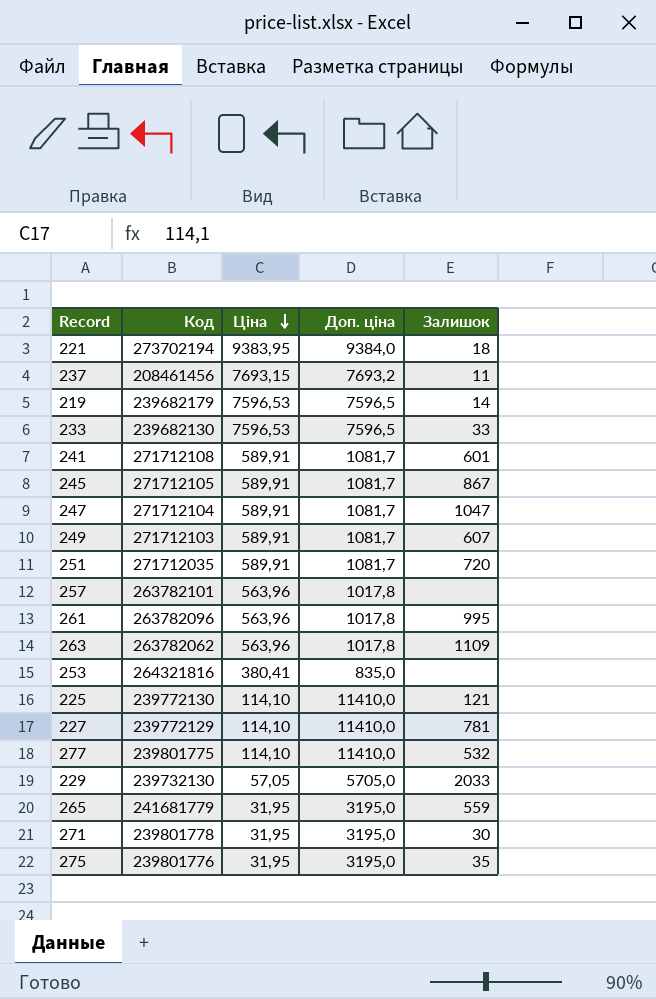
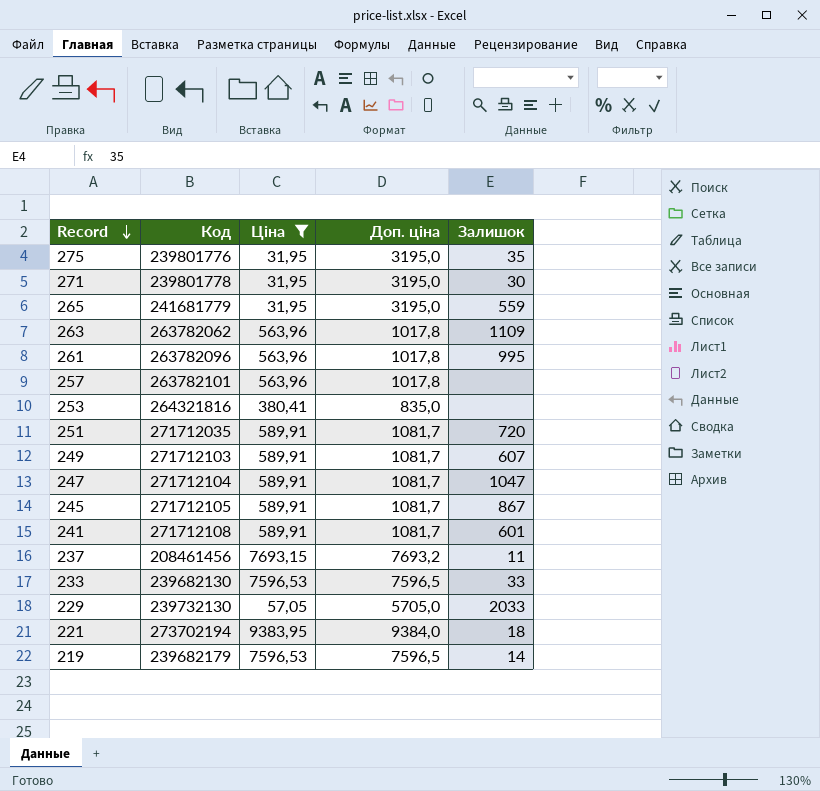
filter: none -> Ціна != 114,10
row order: Ціна descending -> Record descending

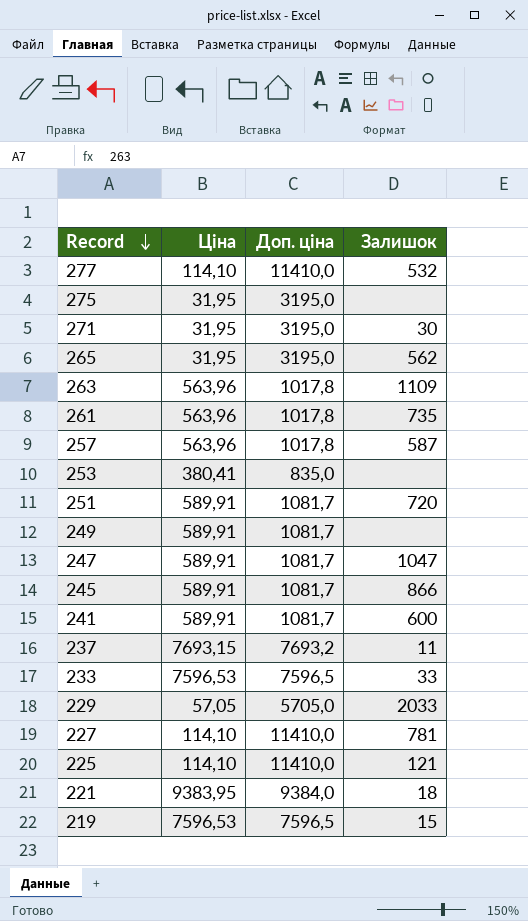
filter: Ціна != 114,10 -> none
column Код | position: 2 -> none
275 | Залишок: 35 -> none
265 | Залишок: 559 -> 562
261 | Залишок: 995 -> 735
257 | Залишок: none -> 587
249 | Залишок: 607 -> none
245 | Залишок: 867 -> 866
241 | Залишок: 601 -> 600
219 | Залишок: 14 -> 15

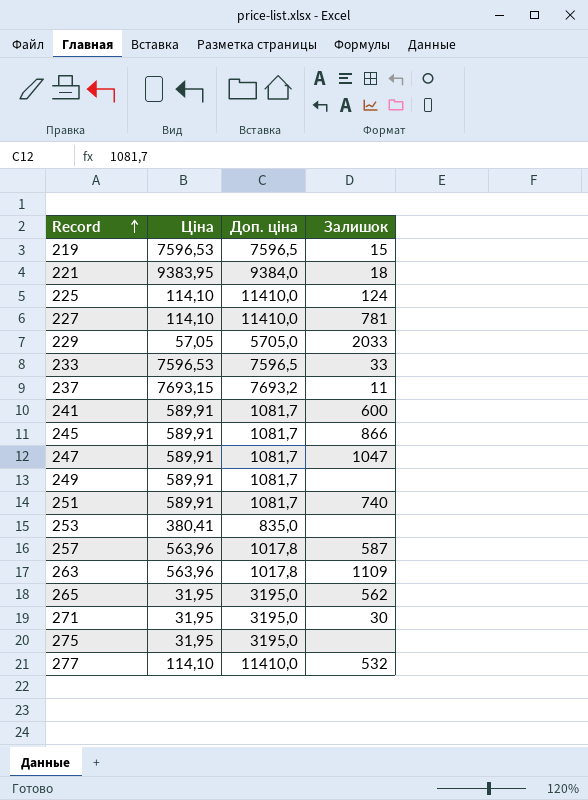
row order: Record descending -> Record ascending
row 261: 563,96 | 1017,8 | 735 -> none
225 | Залишок: 121 -> 124
251 | Залишок: 720 -> 740

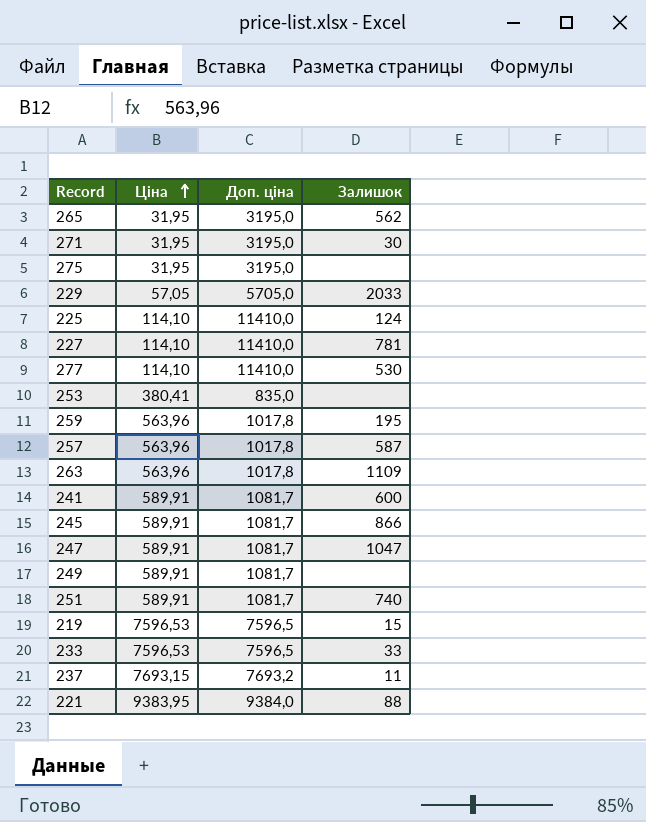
row order: Record ascending -> Ціна ascending
277 | Залишок: 532 -> 530
row 259: none -> 563,96 | 1017,8 | 195
221 | Залишок: 18 -> 88

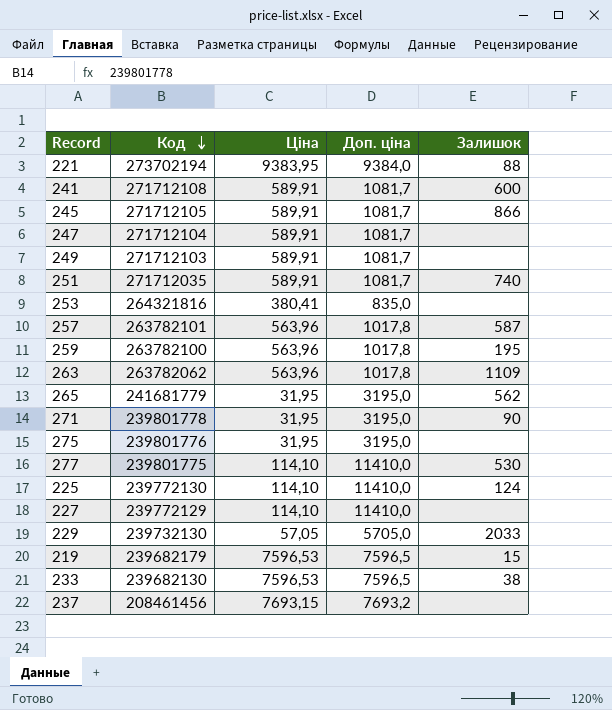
row order: Ціна ascending -> Код descending
column Код | position: none -> 2
247 | Залишок: 1047 -> none
271 | Залишок: 30 -> 90
227 | Залишок: 781 -> none
233 | Залишок: 33 -> 38
237 | Залишок: 11 -> none

